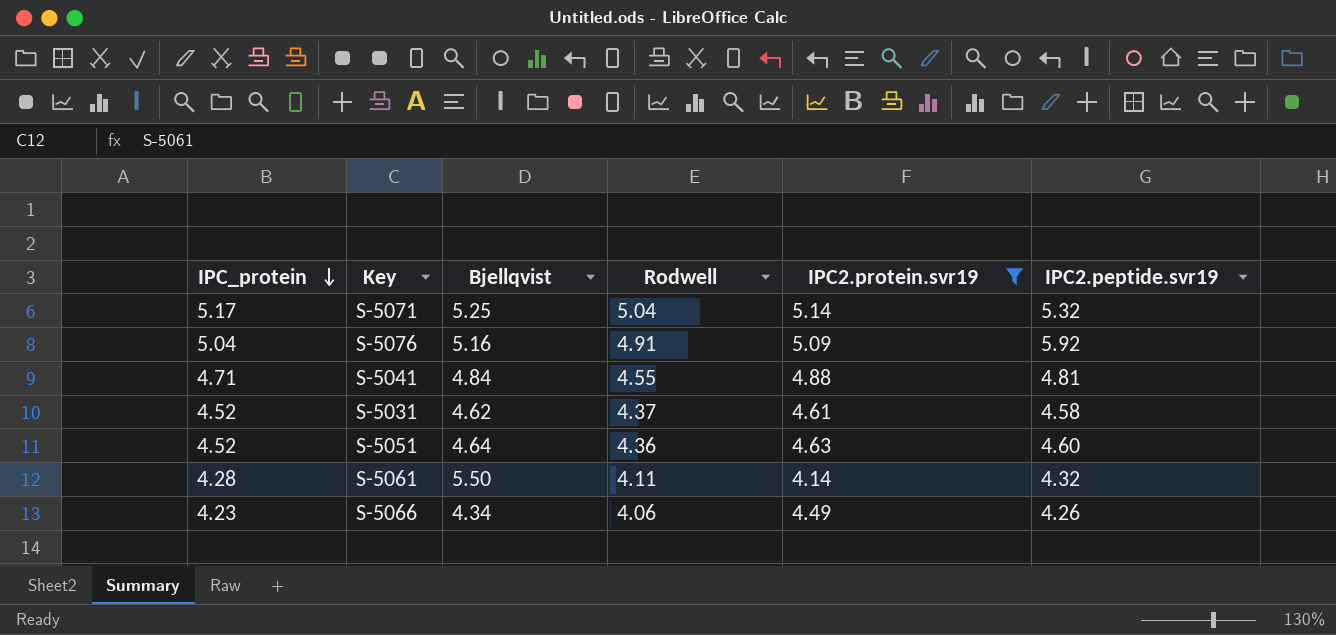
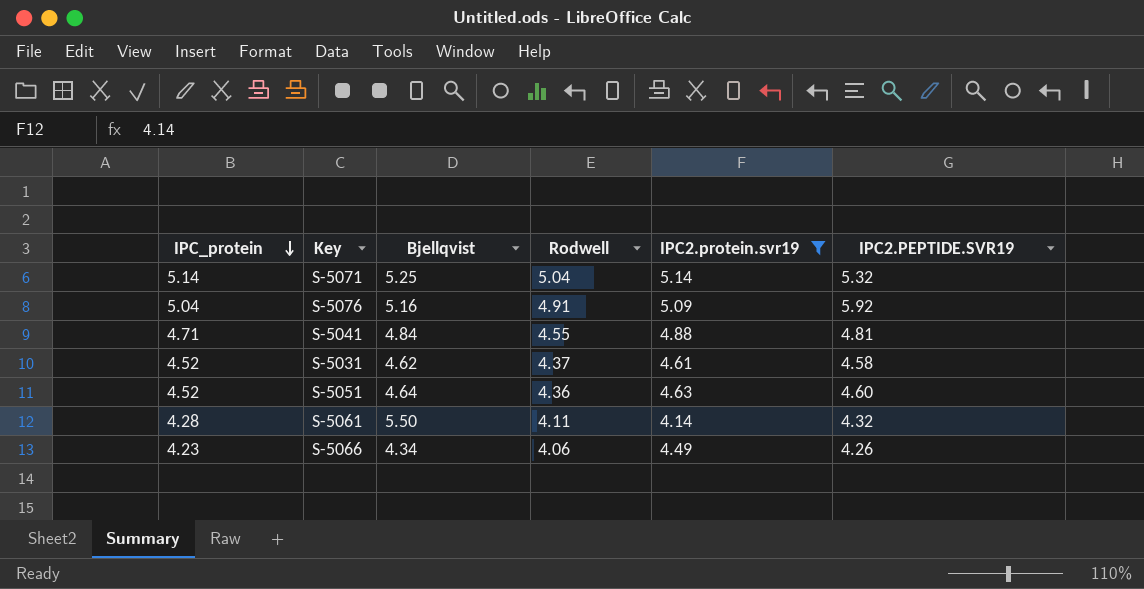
column name: IPC2.peptide.svr19 -> IPC2.PEPTIDE.SVR19
S-5071 | IPC_protein: 5.17 -> 5.14

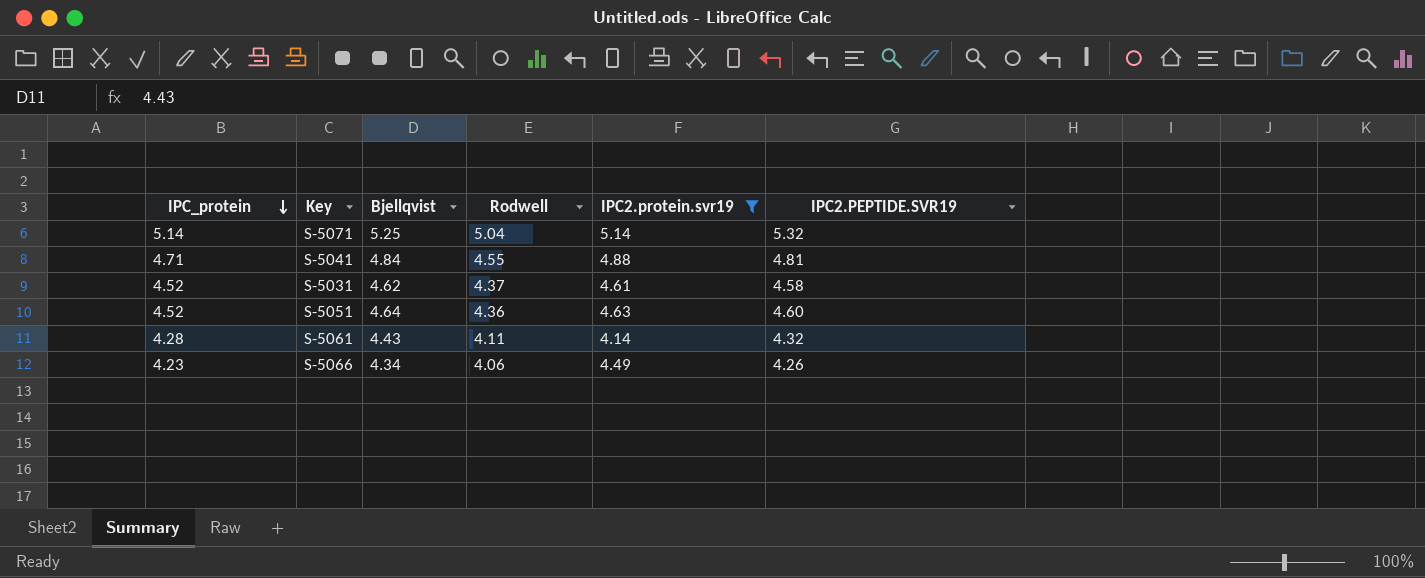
row S-5076: 5.04 | 5.16 | 4.91 | 5.09 | 5.92 -> none
S-5061 | Bjellqvist: 5.50 -> 4.43

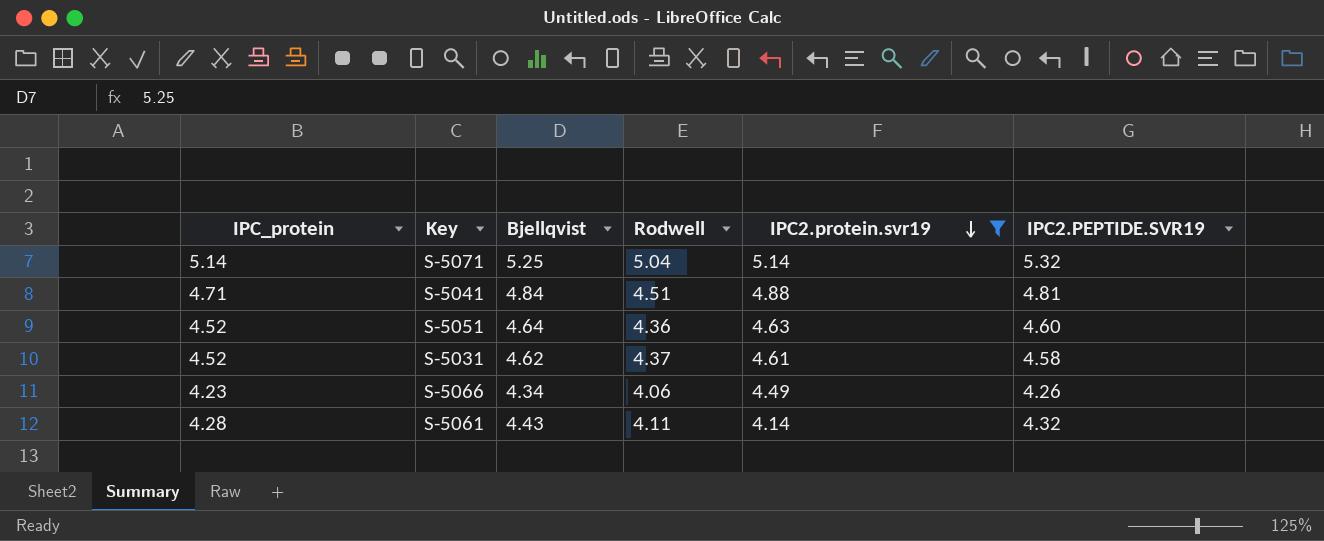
row order: IPC_protein descending -> IPC2.protein.svr19 descending
S-5041 | Rodwell: 4.55 -> 4.51

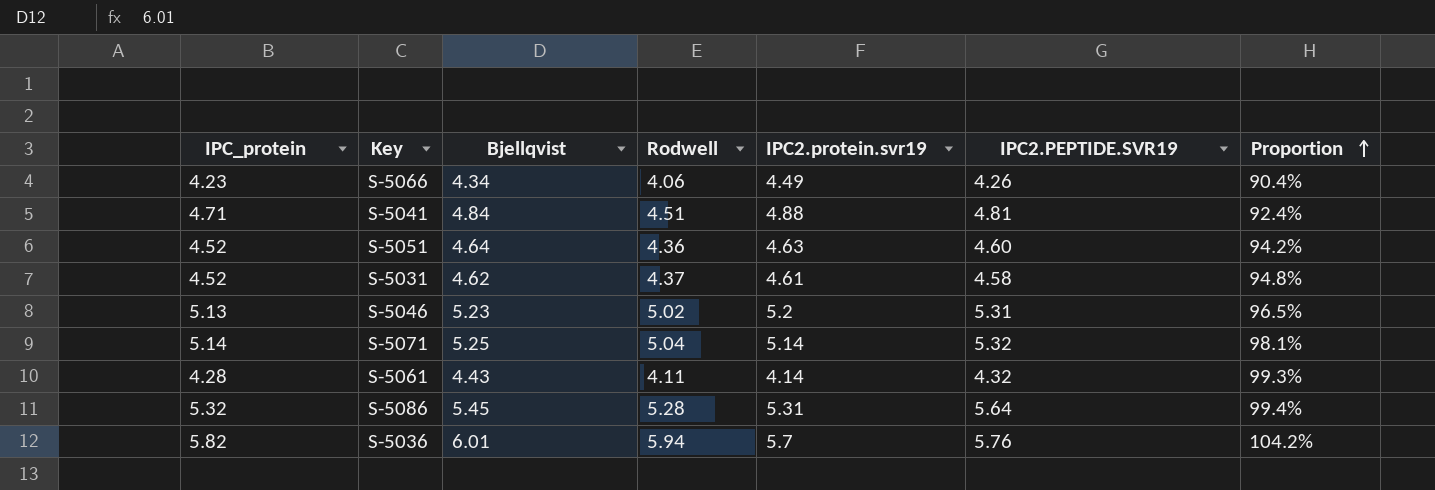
filter: IPC2.protein.svr19 <= 5.14 -> none
row order: IPC2.protein.svr19 descending -> Proportion ascending
column Proportion | formula: none -> [Rodwell] / [IPC2.protein.svr19]

